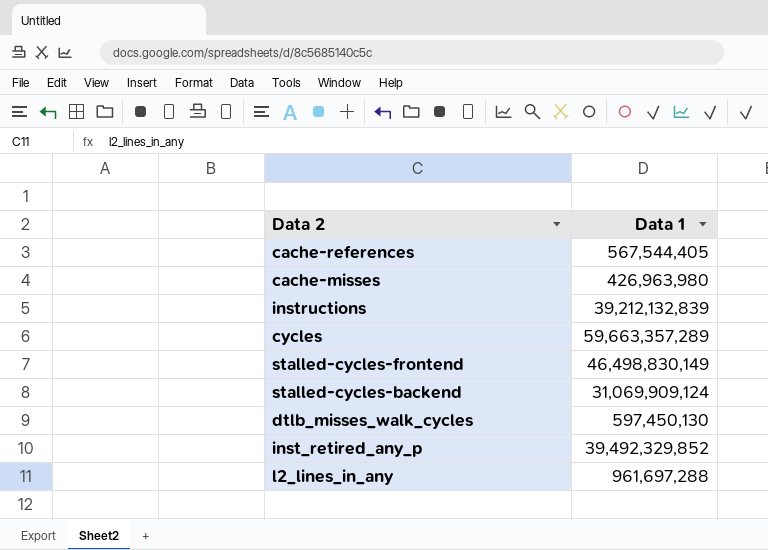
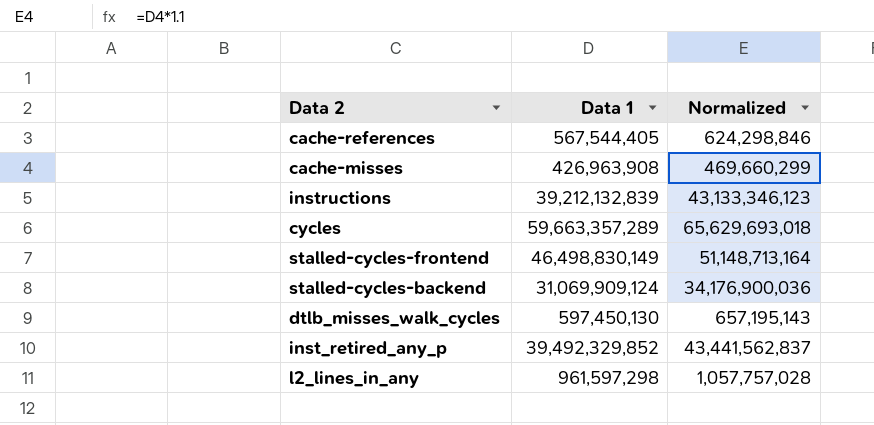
column Normalized | formula: none -> [Data 1] * 1.1
cache-misses | Data 1: 426,963,980 -> 426,963,908
l2_lines_in_any | Data 1: 961,697,288 -> 961,597,298

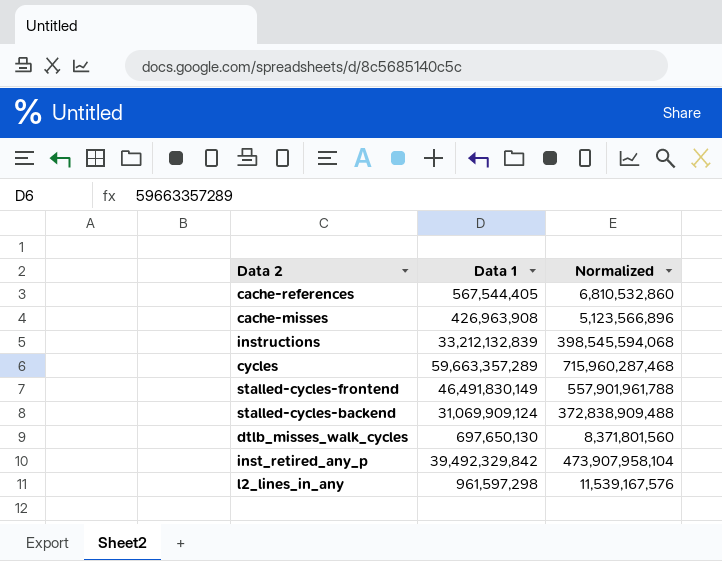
column Normalized | formula: [Data 1] * 1.1 -> [Data 1] * 12
instructions | Data 1: 39,212,132,839 -> 33,212,132,839
stalled-cycles-frontend | Data 1: 46,498,830,149 -> 46,491,830,149
dtlb_misses_walk_cycles | Data 1: 597,450,130 -> 697,650,130
inst_retired_any_p | Data 1: 39,492,329,852 -> 39,492,329,842

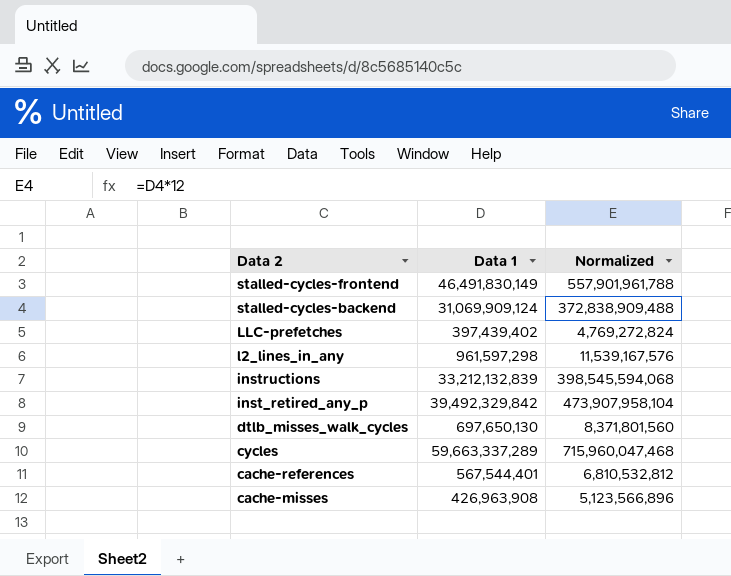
row order: none -> Data 2 descending
row LLC-prefetches: none -> 397,439,402 | 4,769,272,824
cycles | Data 1: 59,663,357,289 -> 59,663,337,289
cycles | Normalized: 715,960,287,468 -> 715,960,047,468
cache-references | Data 1: 567,544,405 -> 567,544,401
cache-references | Normalized: 6,810,532,860 -> 6,810,532,812

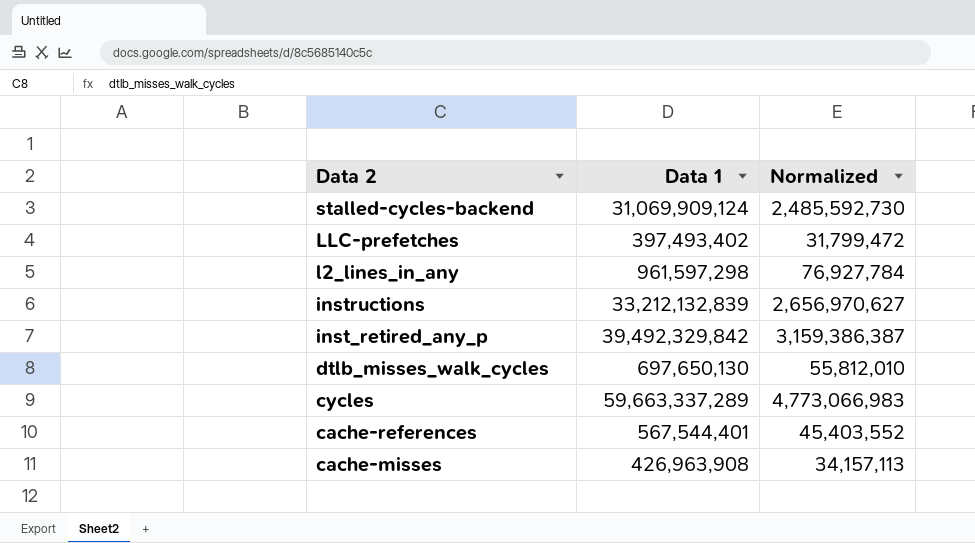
column Normalized | formula: [Data 1] * 12 -> [Data 1] * 0.08
row stalled-cycles-frontend: 46,491,830,149 | 557,901,961,788 -> none
LLC-prefetches | Data 1: 397,439,402 -> 397,493,402

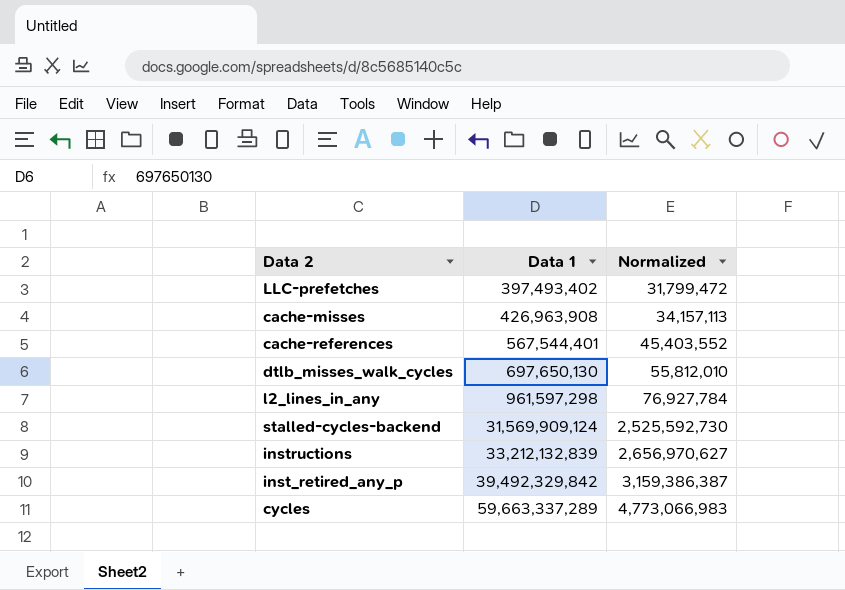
row order: Data 2 descending -> Data 1 ascending
stalled-cycles-backend | Data 1: 31,069,909,124 -> 31,569,909,124
stalled-cycles-backend | Normalized: 2,485,592,730 -> 2,525,592,730

